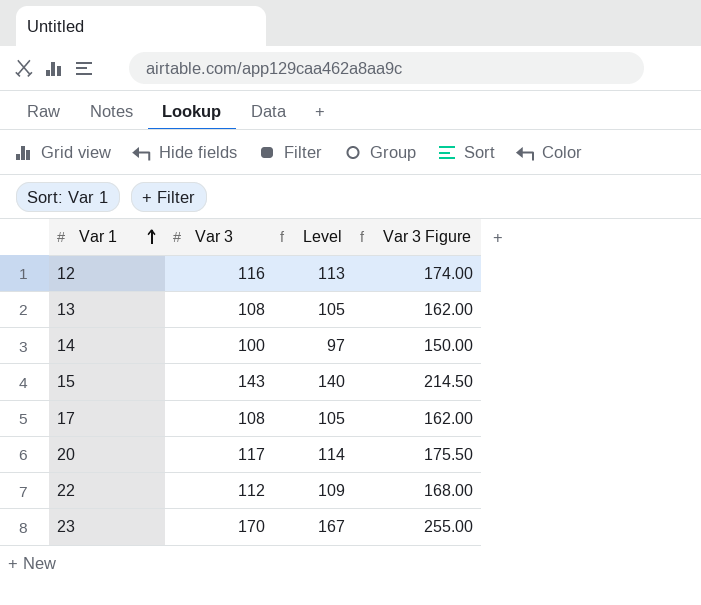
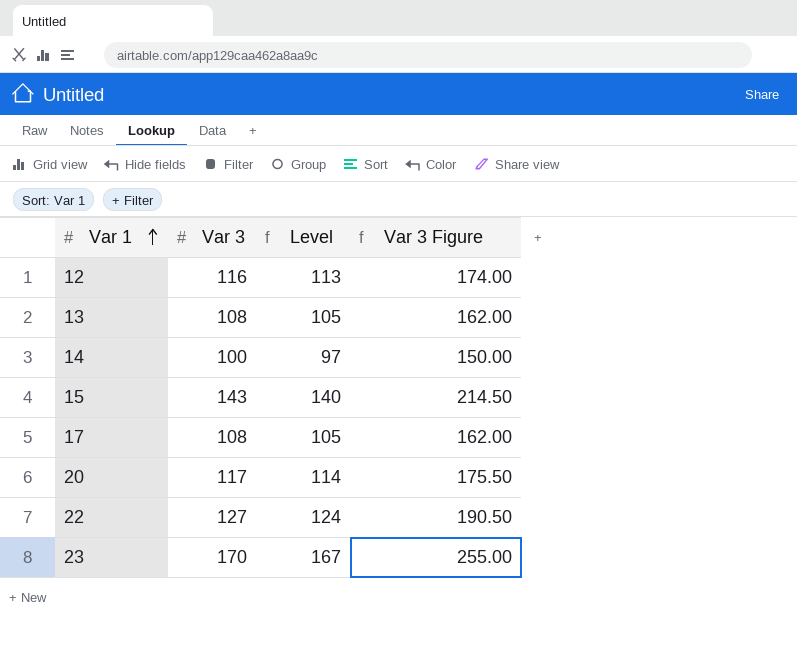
22 | Var 3: 112 -> 127
22 | Level: 109 -> 124
22 | Var 3 Figure: 168.00 -> 190.50

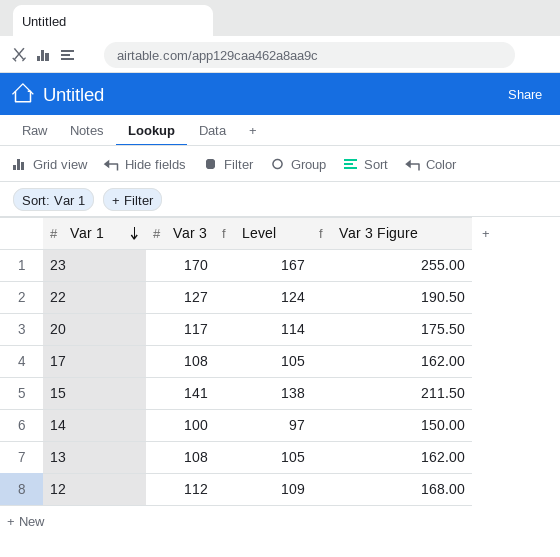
row order: Var 1 ascending -> Var 1 descending
15 | Var 3: 143 -> 141
15 | Level: 140 -> 138
15 | Var 3 Figure: 214.50 -> 211.50
12 | Var 3: 116 -> 112
12 | Level: 113 -> 109
12 | Var 3 Figure: 174.00 -> 168.00

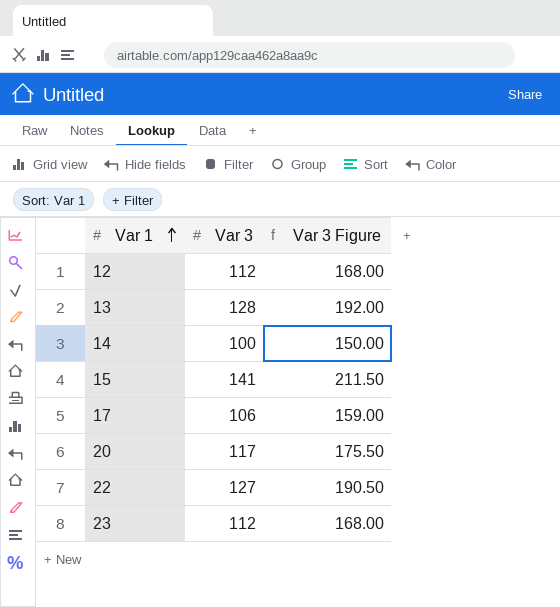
row order: Var 1 descending -> Var 1 ascending
column Level | formula: [Var 3] - 3 -> none
13 | Var 3: 108 -> 128
13 | Var 3 Figure: 162.00 -> 192.00
17 | Var 3: 108 -> 106
17 | Var 3 Figure: 162.00 -> 159.00
23 | Var 3: 170 -> 112
23 | Var 3 Figure: 255.00 -> 168.00

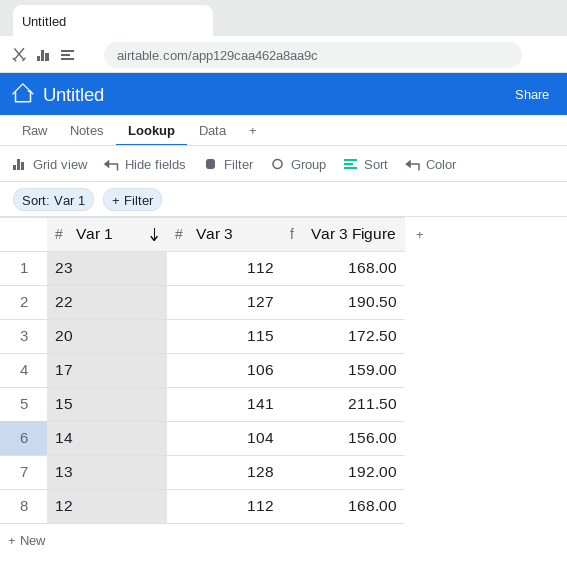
row order: Var 1 ascending -> Var 1 descending
20 | Var 3: 117 -> 115
20 | Var 3 Figure: 175.50 -> 172.50
14 | Var 3: 100 -> 104
14 | Var 3 Figure: 150.00 -> 156.00

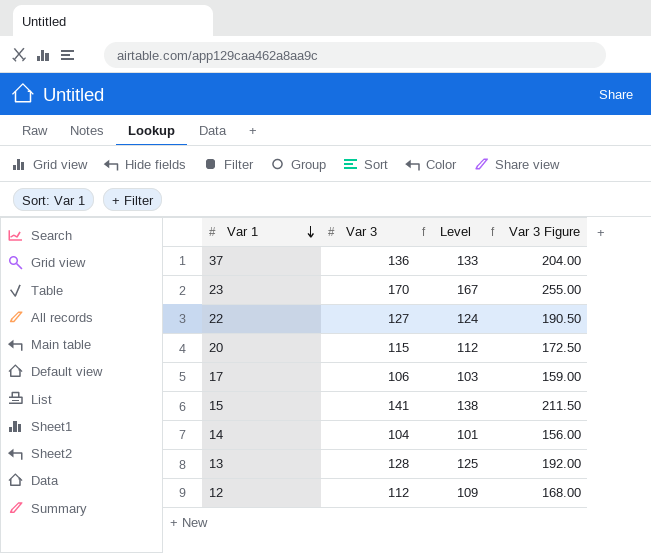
column Level | formula: none -> [Var 3] - 3
row 37: none -> 136 | 133 | 204.00
23 | Var 3: 112 -> 170
23 | Var 3 Figure: 168.00 -> 255.00

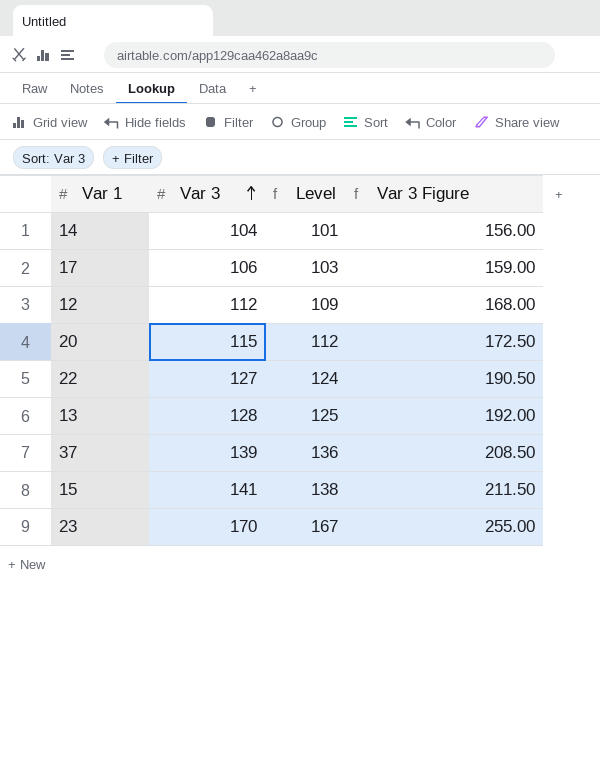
row order: Var 1 descending -> Var 3 ascending
37 | Var 3: 136 -> 139
37 | Level: 133 -> 136
37 | Var 3 Figure: 204.00 -> 208.50

